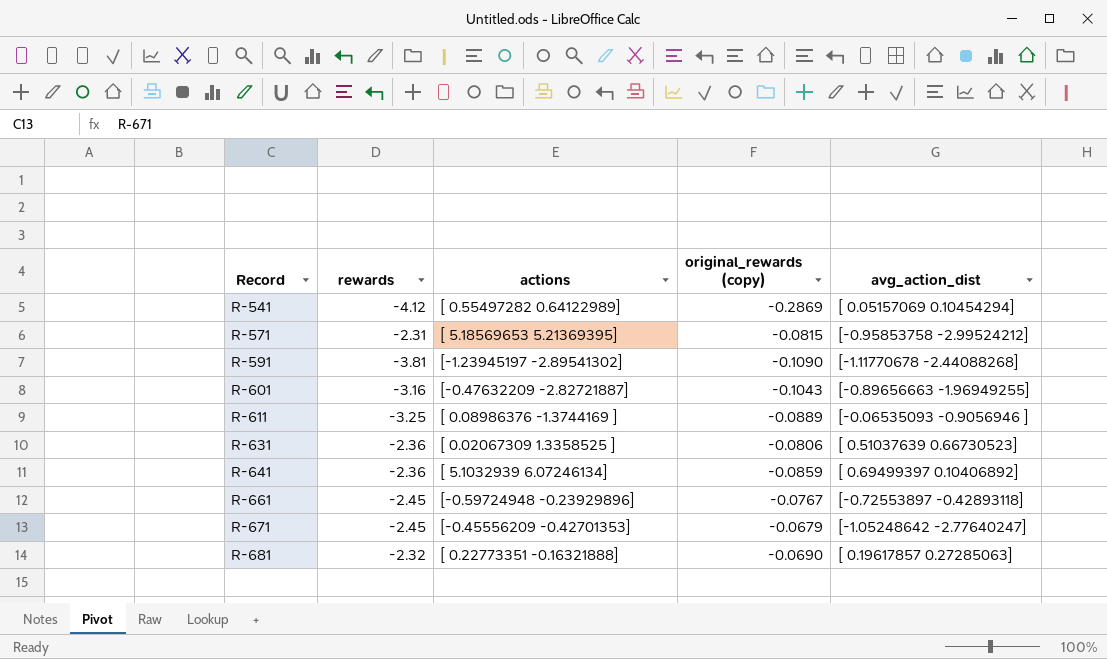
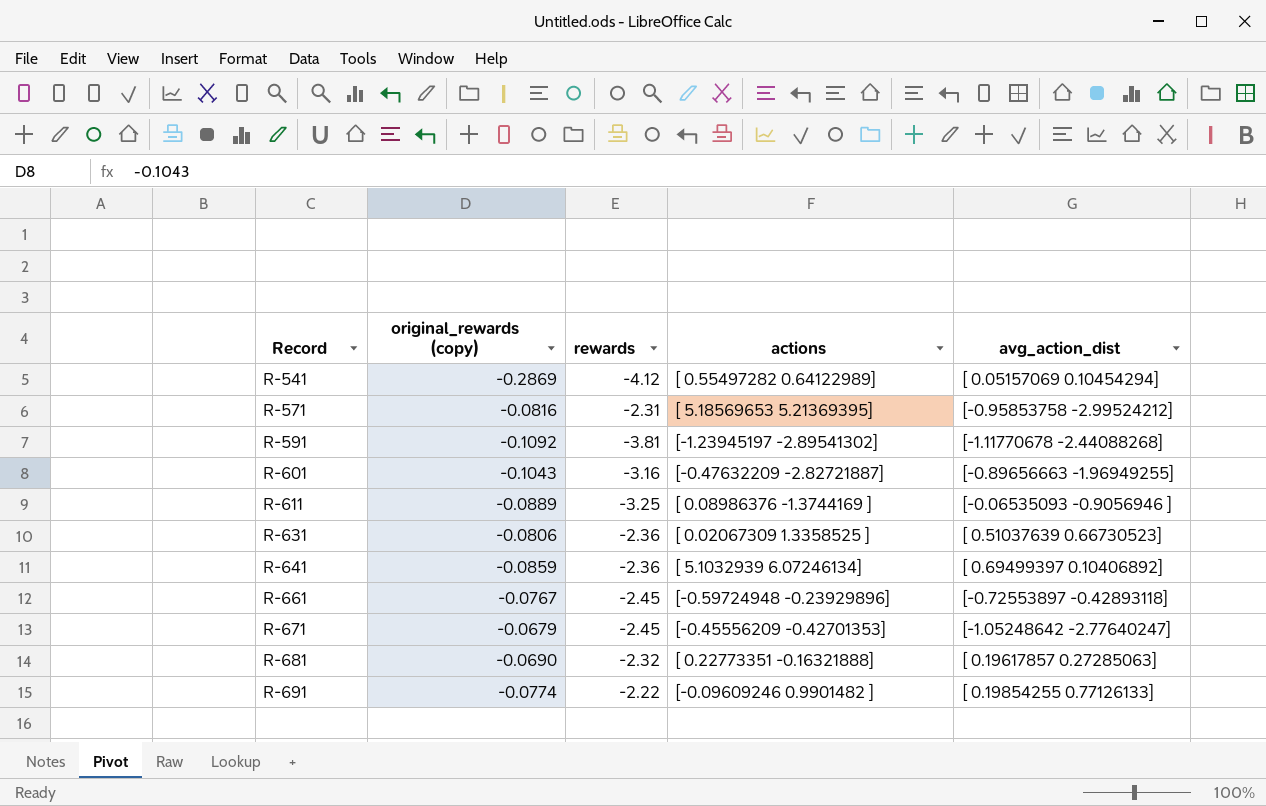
column original_rewards (copy) | position: 4 -> 2
R-571 | original_rewards (copy): -0.0815 -> -0.0816
R-591 | original_rewards (copy): -0.1090 -> -0.1092
row R-691: none -> -0.0774 | -2.22 | [-0.09609246 0.9901482 ] | [ 0.19854255 0.77126133]

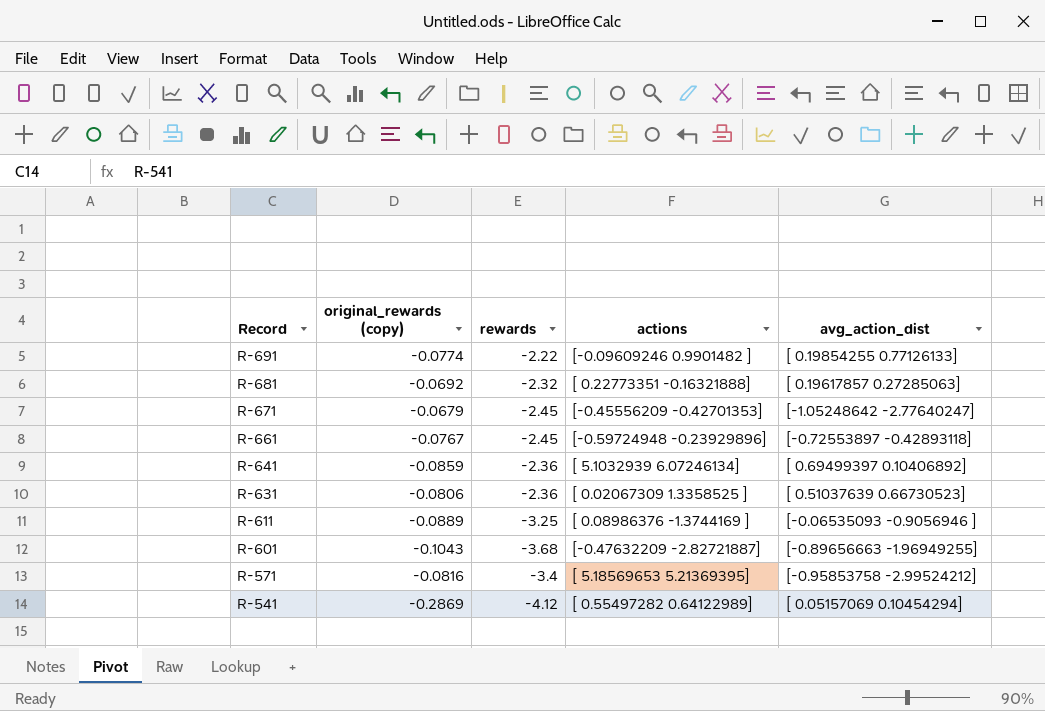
row order: Record ascending -> Record descending
row R-591: -0.1092 | -3.81 | [-1.23945197 -2.89541302] | [-1.11770678 -2.44088268] -> none
R-681 | original_rewards (copy): -0.0690 -> -0.0692
R-601 | rewards: -3.16 -> -3.68
R-571 | rewards: -2.31 -> -3.4

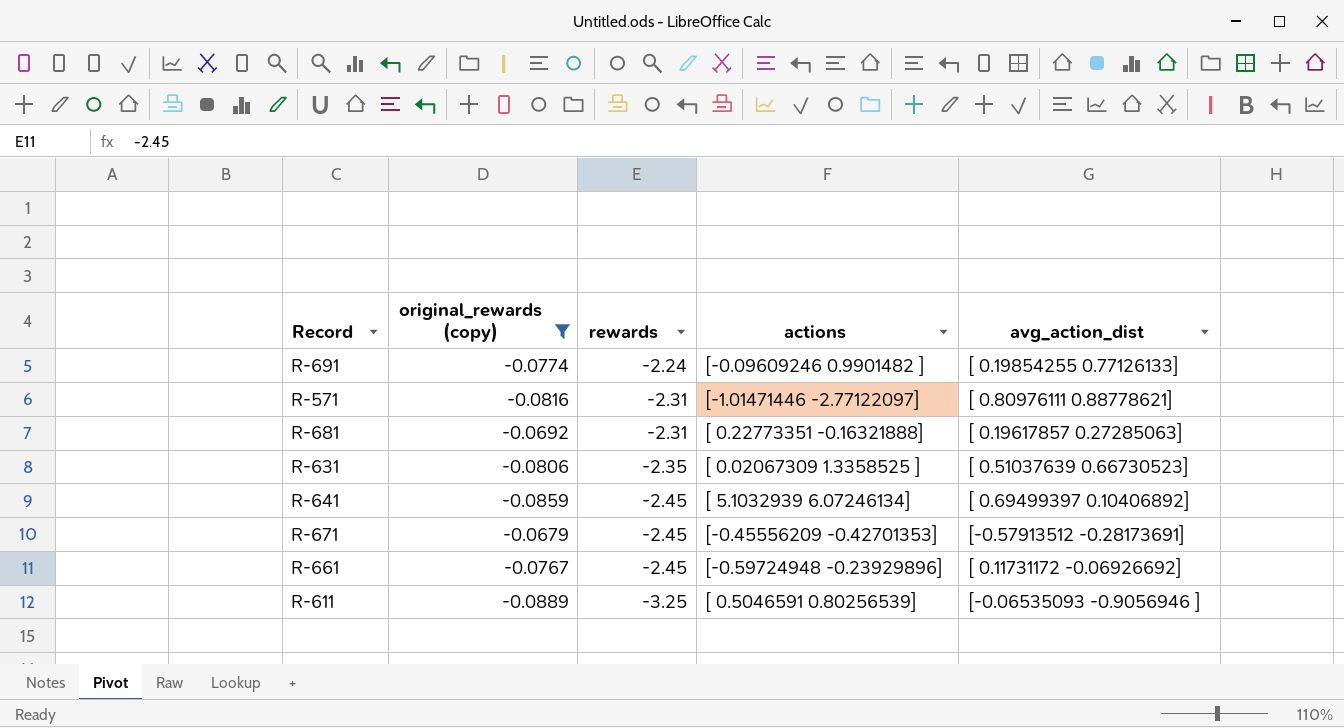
filter: none -> original_rewards (copy) >= -0.0889
row order: Record descending -> rewards descending
R-691 | rewards: -2.22 -> -2.24
R-571 | rewards: -3.4 -> -2.31
R-571 | actions: [ 5.18569653 5.21369395] -> [-1.01471446 -2.77122097]
R-571 | avg_action_dist: [-0.95853758 -2.99524212] -> [ 0.80976111 0.88778621]
R-681 | rewards: -2.32 -> -2.31
R-631 | rewards: -2.36 -> -2.35
R-641 | rewards: -2.36 -> -2.45
R-671 | avg_action_dist: [-1.05248642 -2.77640247] -> [-0.57913512 -0.28173691]
R-661 | avg_action_dist: [-0.72553897 -0.42893118] -> [ 0.11731172 -0.06926692]
R-611 | actions: [ 0.08986376 -1.3744169 ] -> [ 0.5046591 0.80256539]

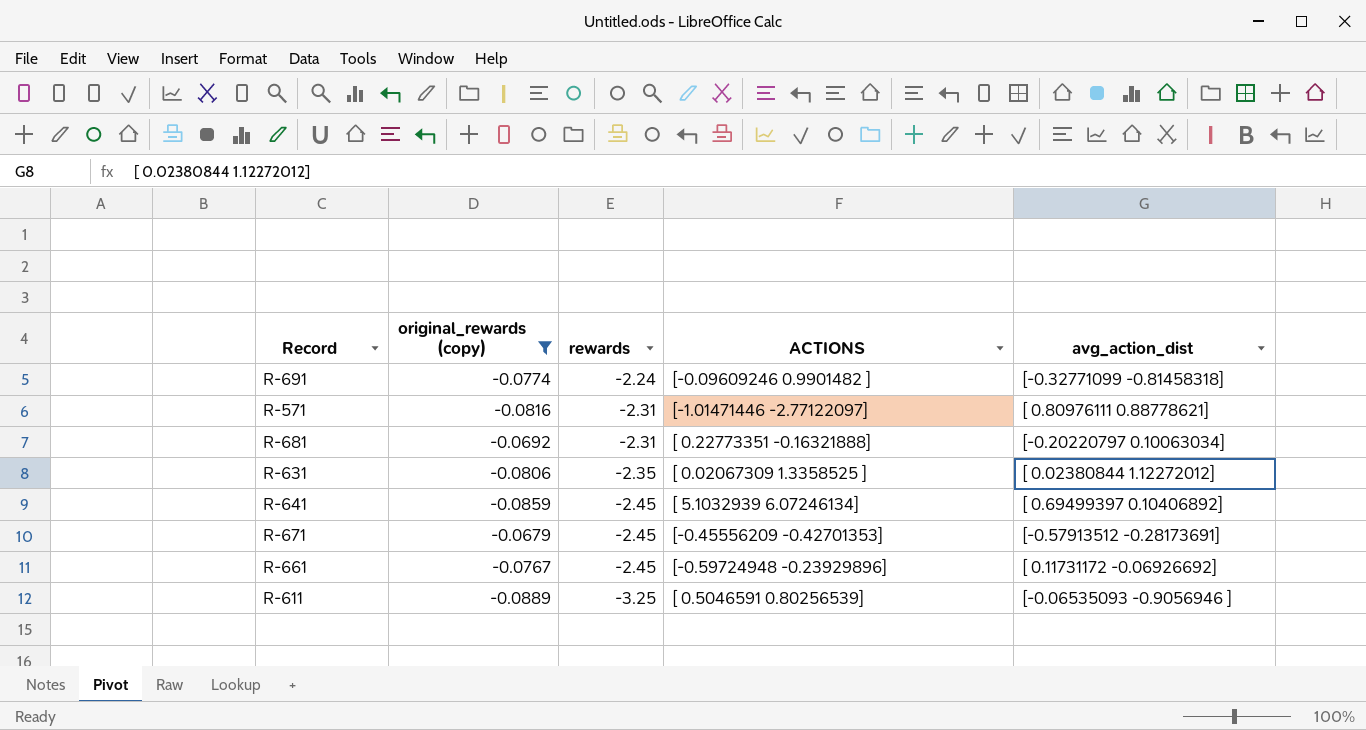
column name: actions -> ACTIONS
R-691 | avg_action_dist: [ 0.19854255 0.77126133] -> [-0.32771099 -0.81458318]
R-681 | avg_action_dist: [ 0.19617857 0.27285063] -> [-0.20220797 0.10063034]
R-631 | avg_action_dist: [ 0.51037639 0.66730523] -> [ 0.02380844 1.12272012]

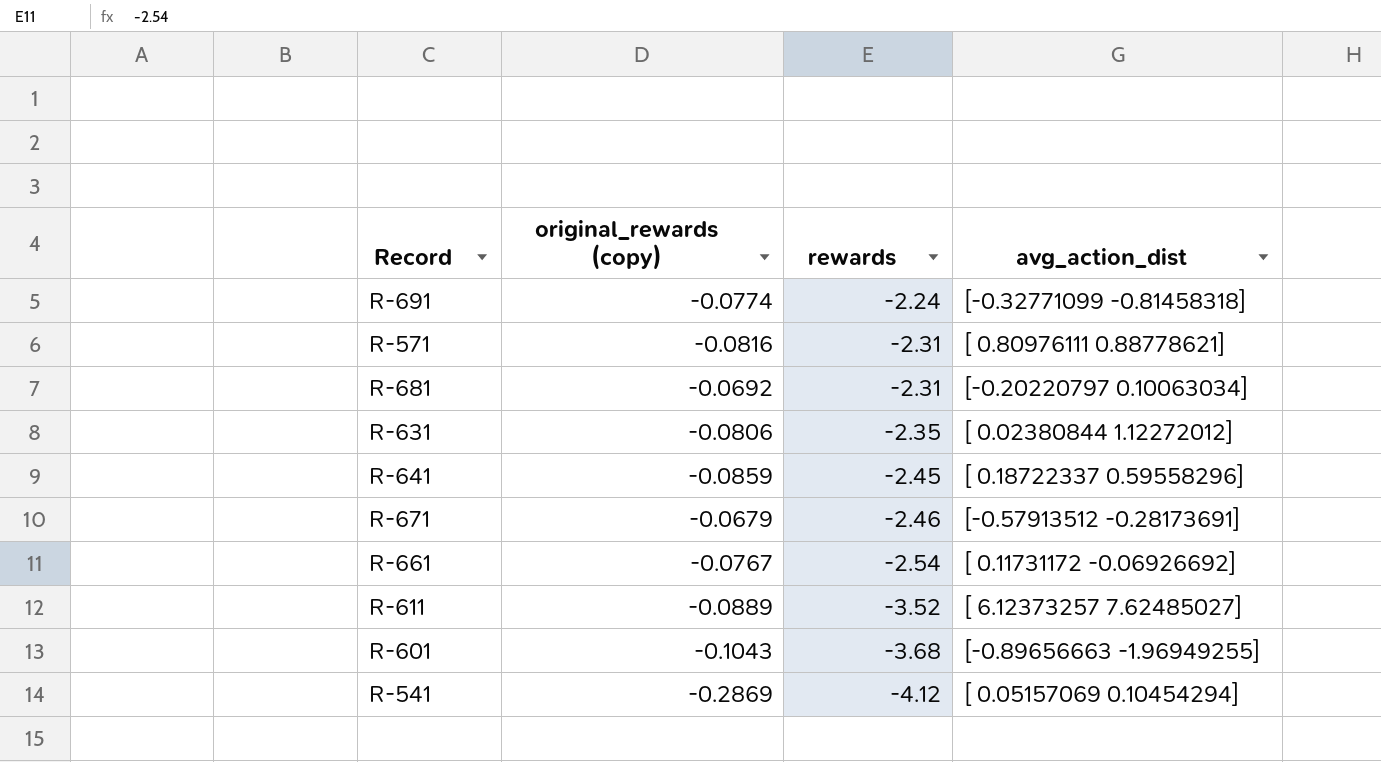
filter: original_rewards (copy) >= -0.0889 -> none
column ACTIONS | position: 4 -> none
R-641 | avg_action_dist: [ 0.69499397 0.10406892] -> [ 0.18722337 0.59558296]
R-671 | rewards: -2.45 -> -2.46
R-661 | rewards: -2.45 -> -2.54
R-611 | rewards: -3.25 -> -3.52
R-611 | avg_action_dist: [-0.06535093 -0.9056946 ] -> [ 6.12373257 7.62485027]

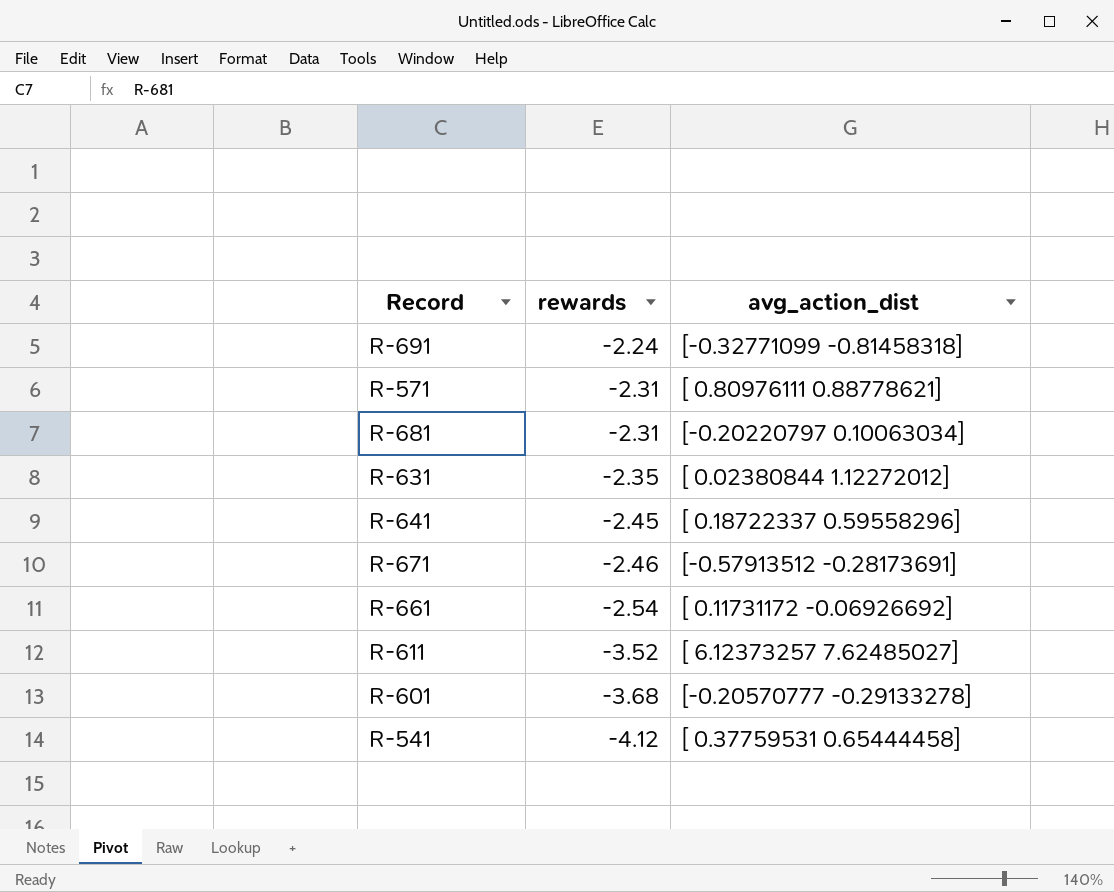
column original_rewards (copy) | position: 2 -> none
R-601 | avg_action_dist: [-0.89656663 -1.96949255] -> [-0.20570777 -0.29133278]
R-541 | avg_action_dist: [ 0.05157069 0.10454294] -> [ 0.37759531 0.65444458]

